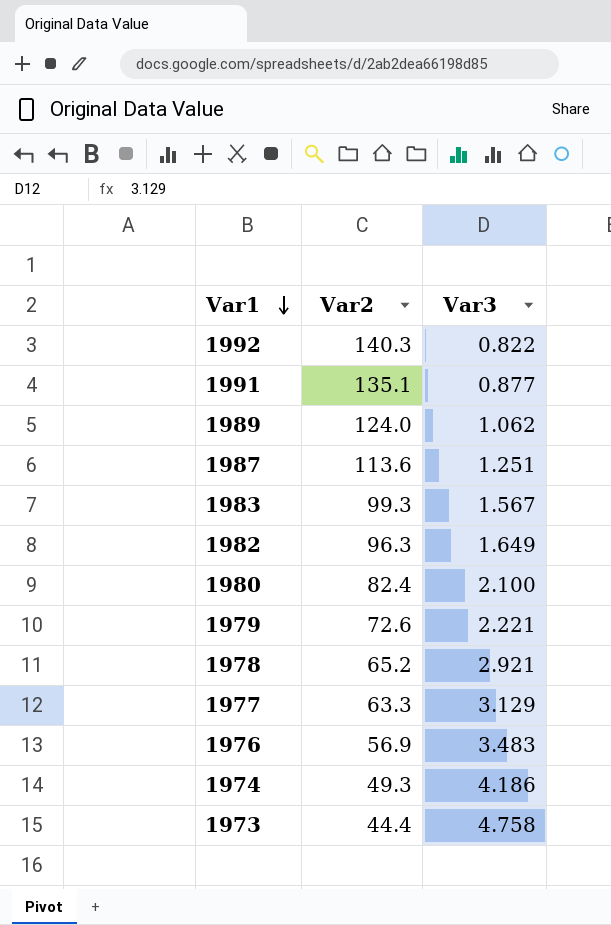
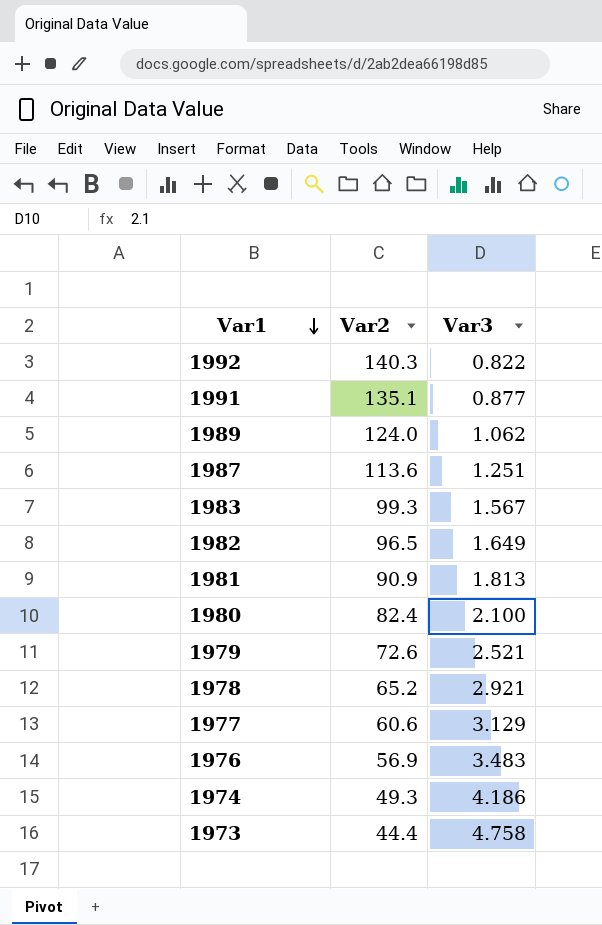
1982 | Var2: 96.3 -> 96.5
row 1981: none -> 90.9 | 1.813
1979 | Var3: 2.221 -> 2.521
1977 | Var2: 63.3 -> 60.6

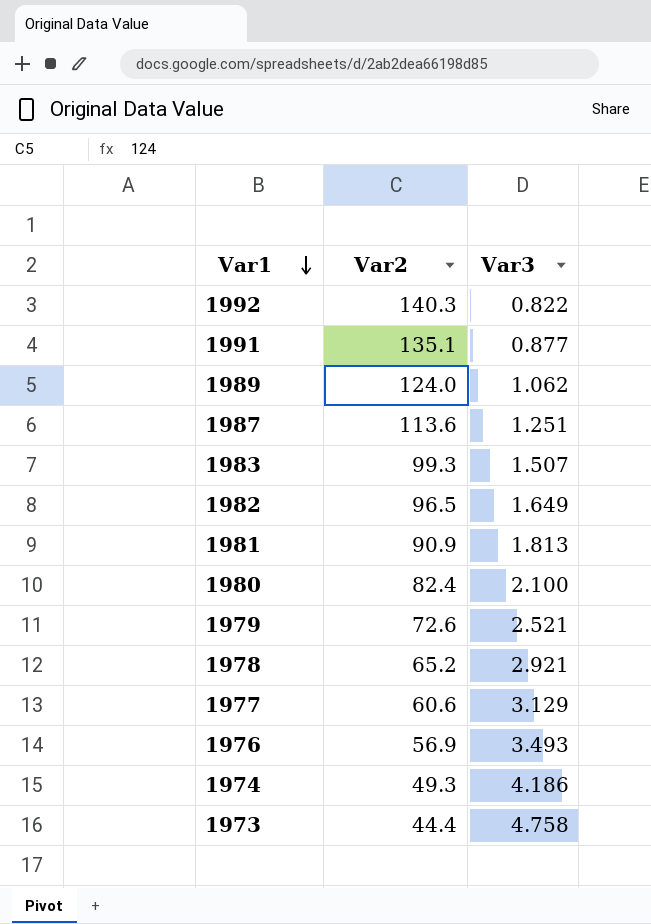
1983 | Var3: 1.567 -> 1.507
1976 | Var3: 3.483 -> 3.493

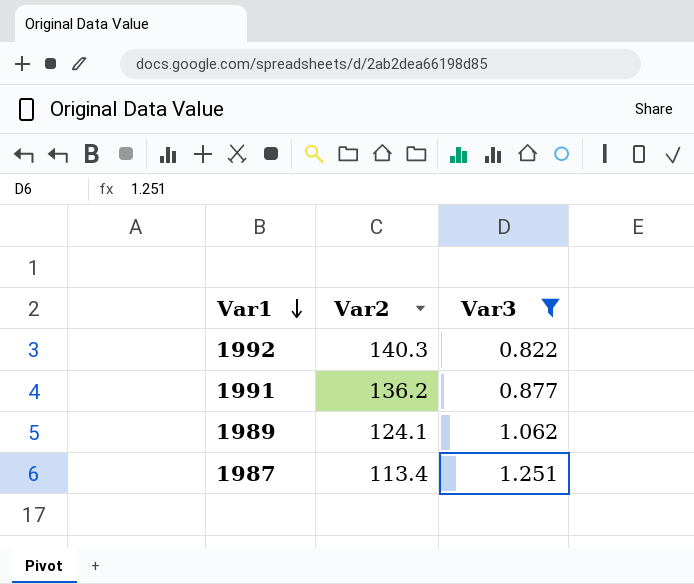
filter: none -> Var3 <= 1.251
1991 | Var2: 135.1 -> 136.2
1989 | Var2: 124.0 -> 124.1
1987 | Var2: 113.6 -> 113.4

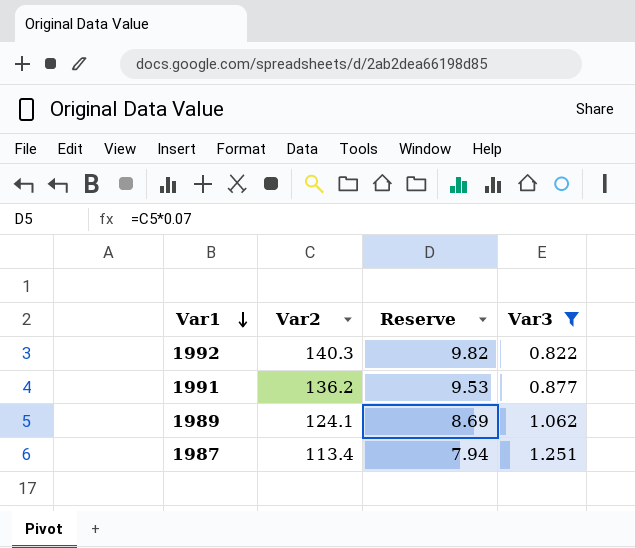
column Reserve | formula: none -> [Var2] * 0.07

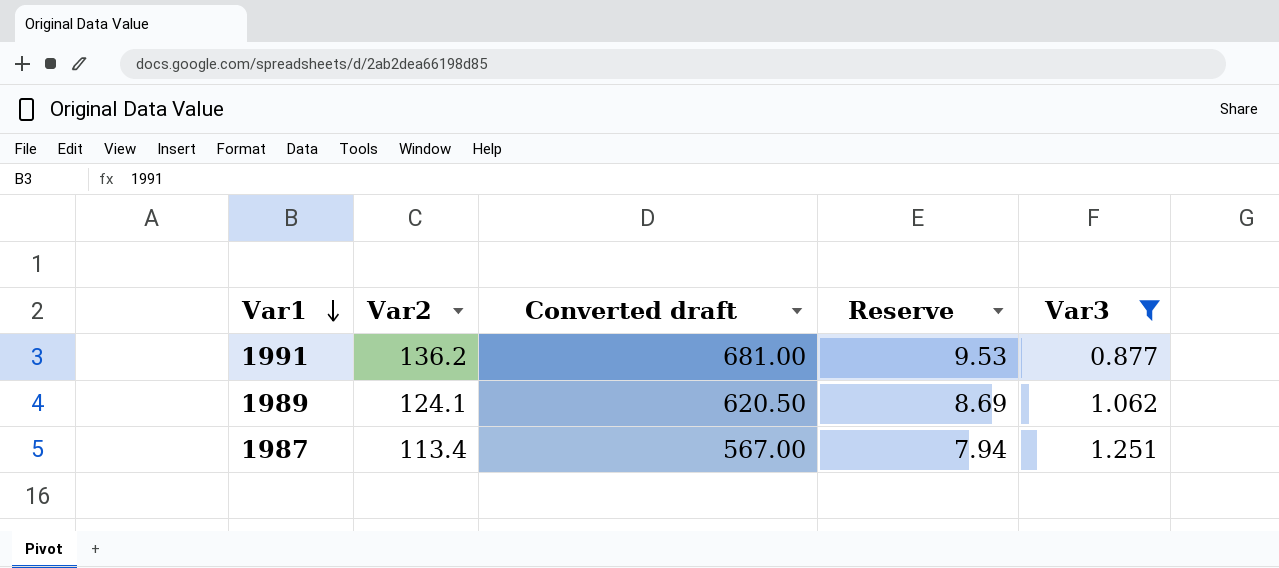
column Converted draft | formula: none -> [Var2] * 5
row 1992: 140.3 | 9.82 | 0.822 -> none

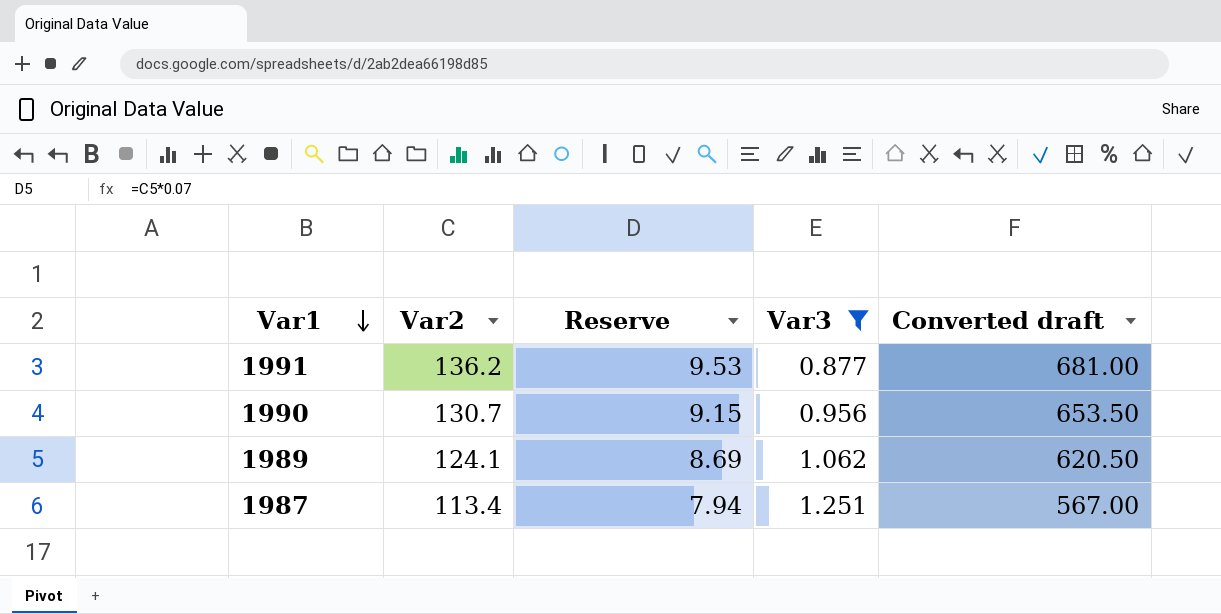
column Converted draft | position: 3 -> 5
row 1990: none -> 130.7 | 9.15 | 0.956 | 653.50

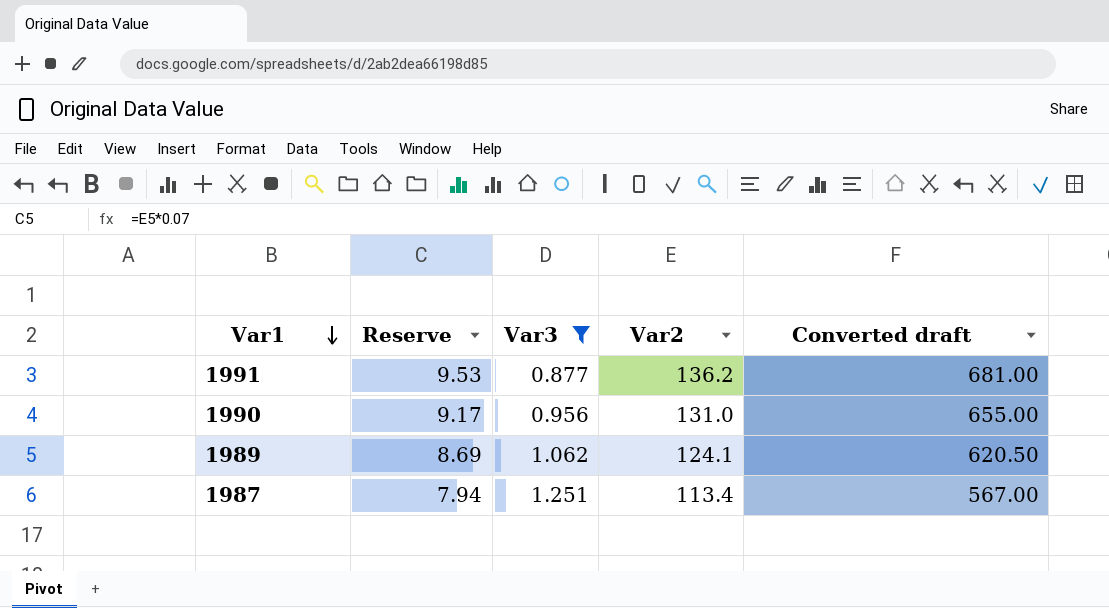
column Var2 | position: 2 -> 4
1990 | Reserve: 9.15 -> 9.17
1990 | Var2: 130.7 -> 131.0
1990 | Converted draft: 653.50 -> 655.00

